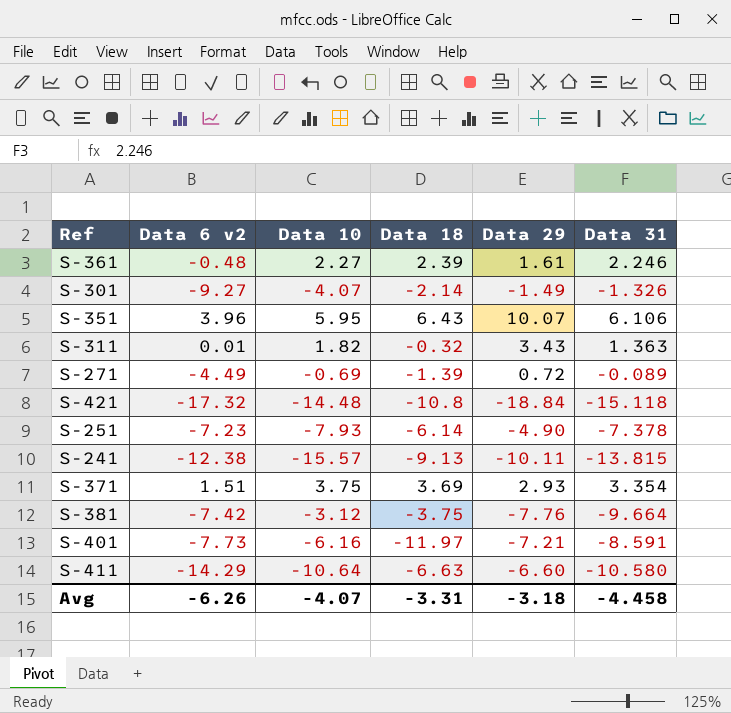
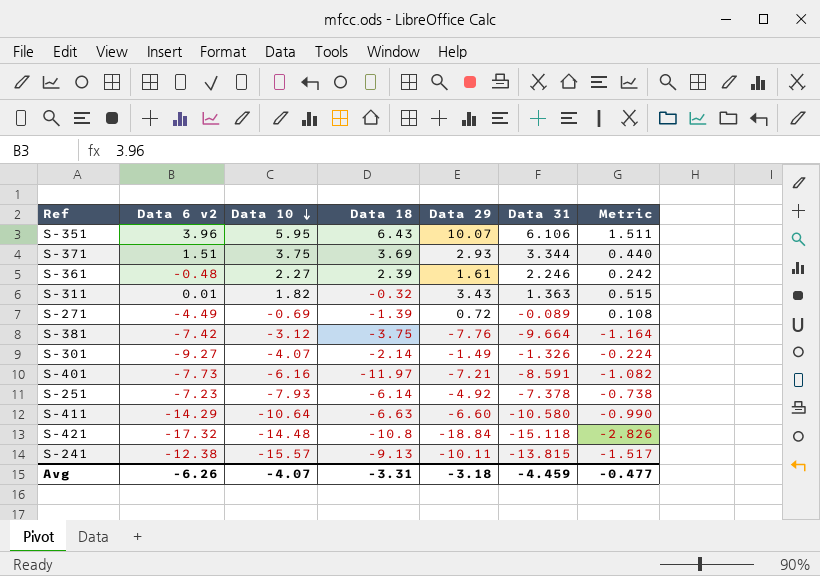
row order: none -> Data 10 descending
column Metric | formula: none -> [Data 29] * 0.15
S-371 | Data 31: 3.354 -> 3.344
S-251 | Data 29: -4.90 -> -4.92
Avg | Data 31: -4.458 -> -4.459

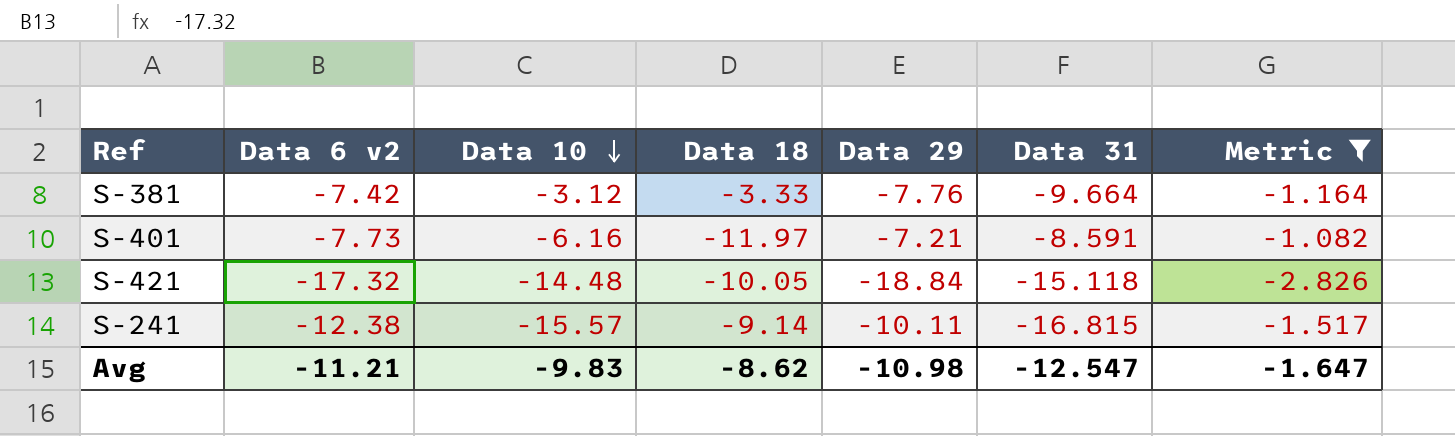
filter: none -> Metric <= -1.082
S-381 | Data 18: -3.75 -> -3.33
S-421 | Data 18: -10.8 -> -10.05
S-241 | Data 18: -9.13 -> -9.14
S-241 | Data 31: -13.815 -> -16.815
Avg | Data 6 v2: -6.26 -> -11.21
Avg | Data 10: -4.07 -> -9.83
Avg | Data 18: -3.31 -> -8.62
Avg | Data 29: -3.18 -> -10.98
Avg | Data 31: -4.459 -> -12.547
Avg | Metric: -0.477 -> -1.647

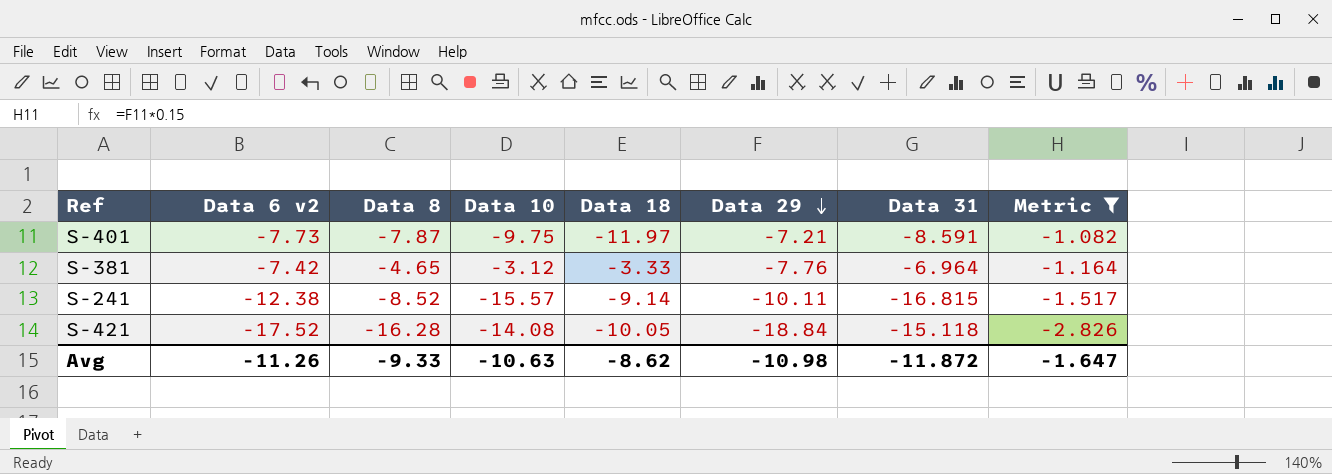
row order: Data 10 descending -> Data 29 descending
column Data 8 | position: none -> 3
S-401 | Data 10: -6.16 -> -9.75
S-381 | Data 31: -9.664 -> -6.964
S-421 | Data 6 v2: -17.32 -> -17.52
S-421 | Data 10: -14.48 -> -14.08
Avg | Data 6 v2: -11.21 -> -11.26
Avg | Data 10: -9.83 -> -10.63
Avg | Data 31: -12.547 -> -11.872

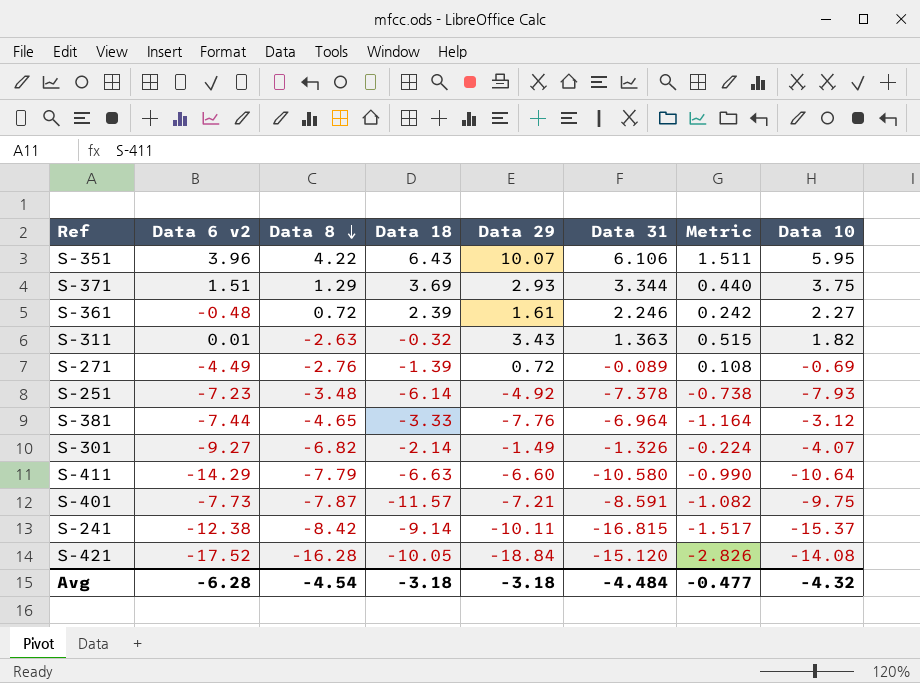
filter: Metric <= -1.082 -> none
row order: Data 29 descending -> Data 8 descending
column Data 10 | position: 4 -> 8
S-381 | Data 6 v2: -7.42 -> -7.44
S-401 | Data 18: -11.97 -> -11.57
S-241 | Data 8: -8.52 -> -8.42
S-241 | Data 10: -15.57 -> -15.37
S-421 | Data 31: -15.118 -> -15.120
Avg | Data 6 v2: -11.26 -> -6.28
Avg | Data 8: -9.33 -> -4.54
Avg | Data 18: -8.62 -> -3.18
Avg | Data 29: -10.98 -> -3.18
Avg | Data 31: -11.872 -> -4.484
Avg | Metric: -1.647 -> -0.477
Avg | Data 10: -10.63 -> -4.32

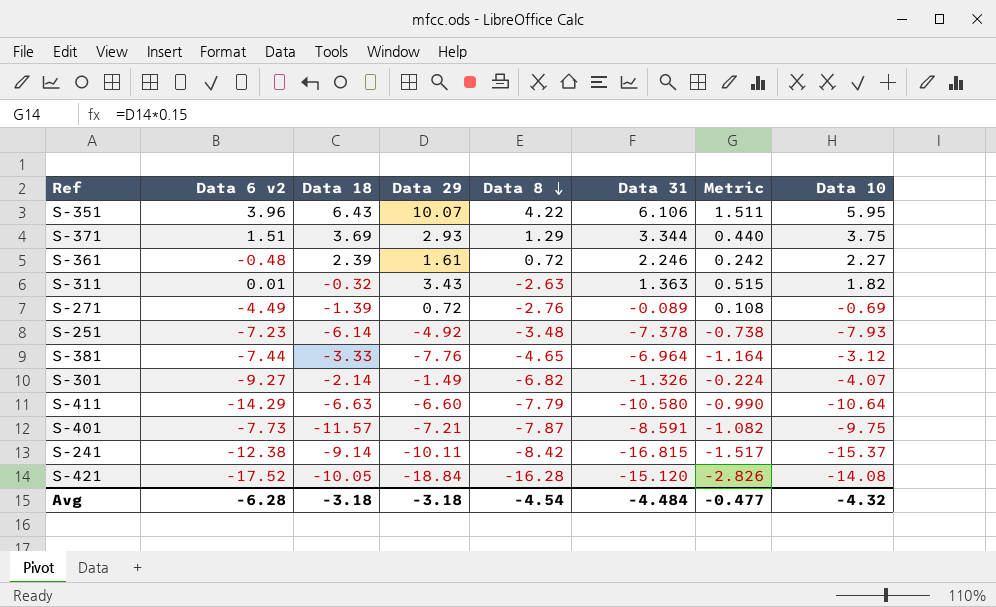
column Data 8 | position: 3 -> 5

